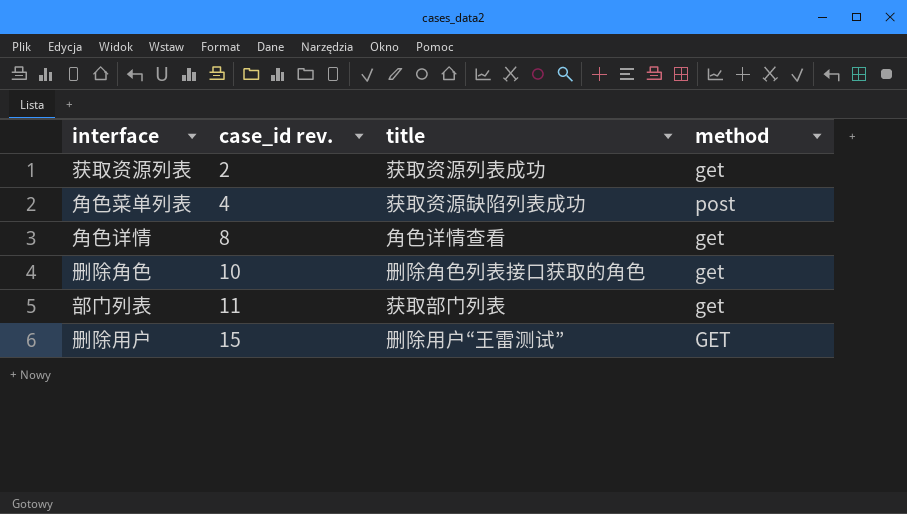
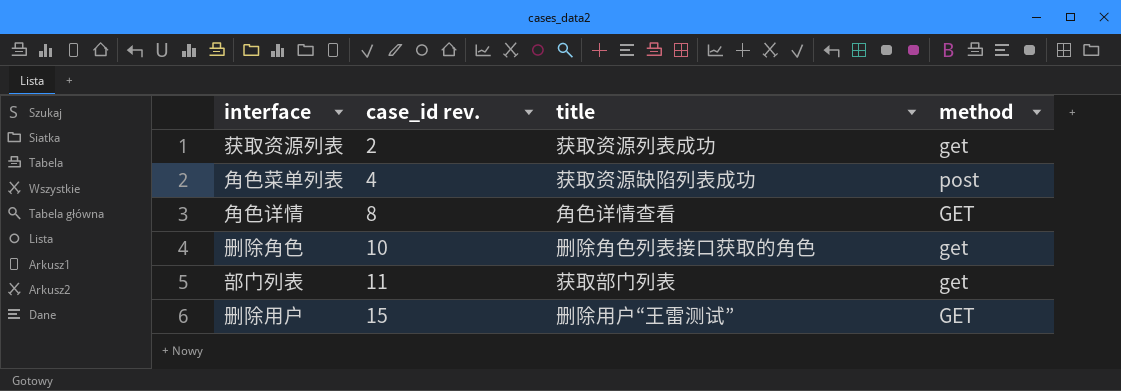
角色详情 | method: get -> GET

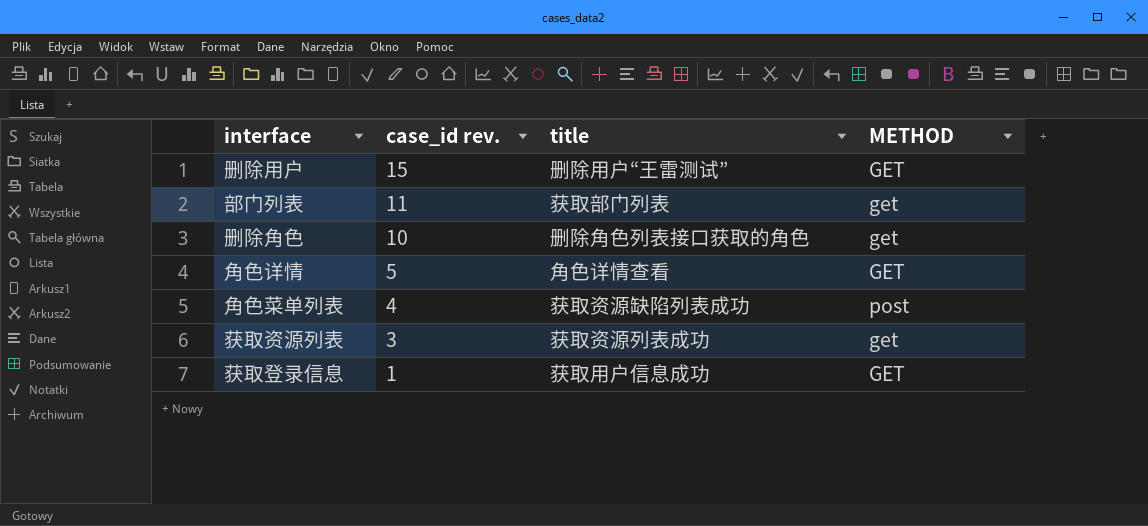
row order: case_id rev. ascending -> case_id rev. descending
column name: method -> METHOD
角色详情 | case_id rev.: 8 -> 5
获取资源列表 | case_id rev.: 2 -> 3
row 获取登录信息: none -> 1 | 获取用户信息成功 | GET

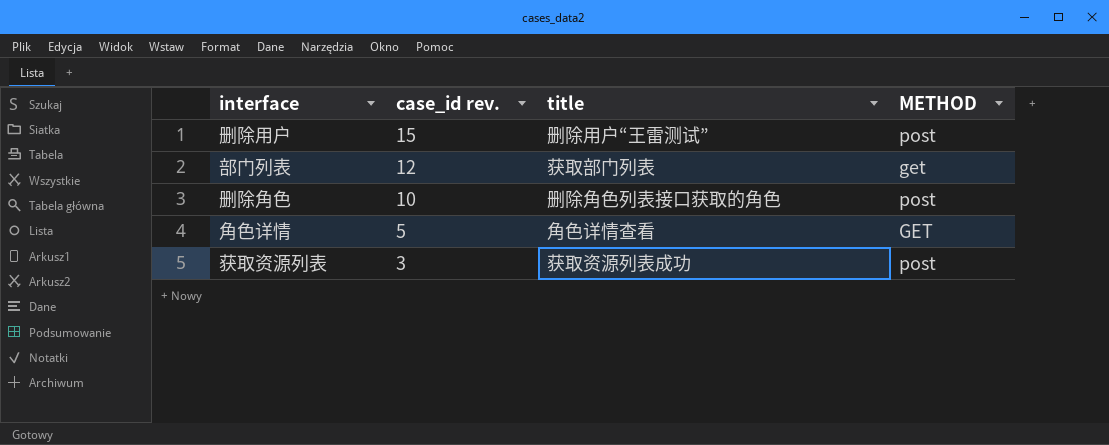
row 角色菜单列表: 4 | 获取资源缺陷列表成功 | post -> none
row 获取登录信息: 1 | 获取用户信息成功 | GET -> none
删除用户 | METHOD: GET -> post
部门列表 | case_id rev.: 11 -> 12
删除角色 | METHOD: get -> post
获取资源列表 | METHOD: get -> post

